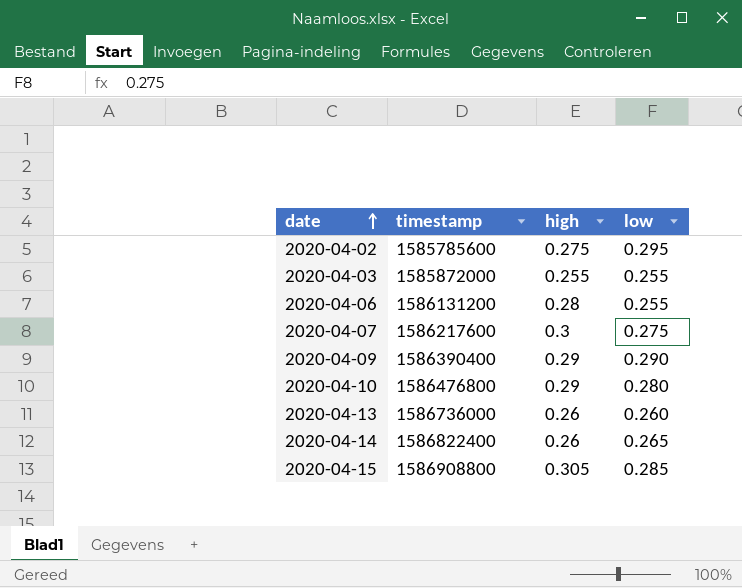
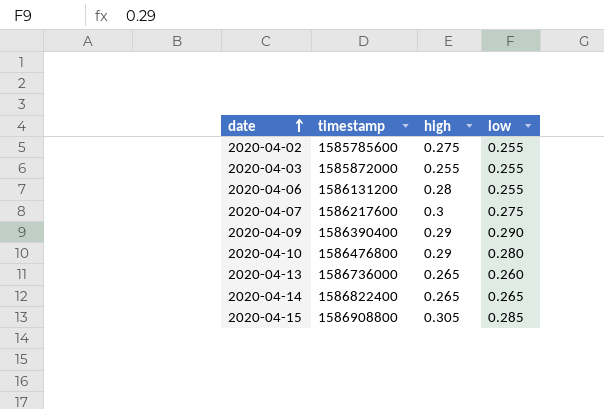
2020-04-02 | low: 0.295 -> 0.255
2020-04-13 | high: 0.26 -> 0.265
2020-04-14 | high: 0.26 -> 0.265

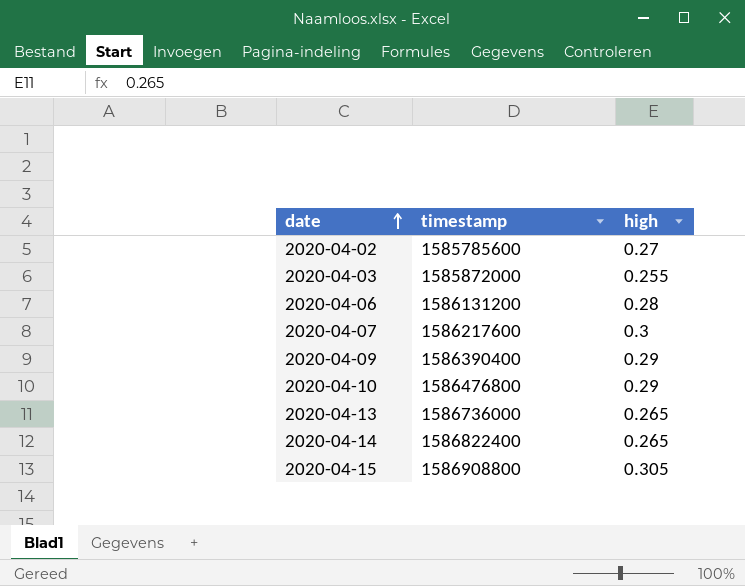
column low | position: 4 -> none
2020-04-02 | high: 0.275 -> 0.27

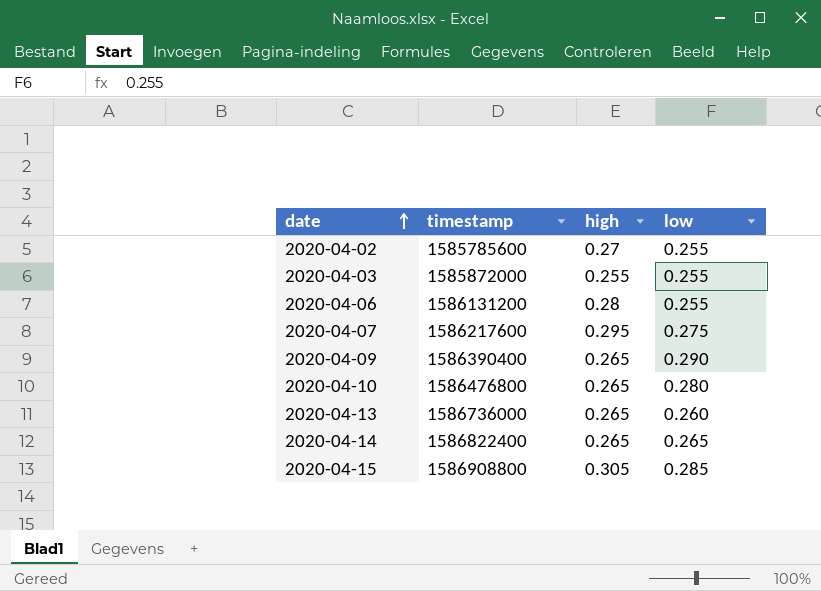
column low | position: none -> 4
2020-04-07 | high: 0.3 -> 0.295
2020-04-09 | high: 0.29 -> 0.265
2020-04-10 | high: 0.29 -> 0.265

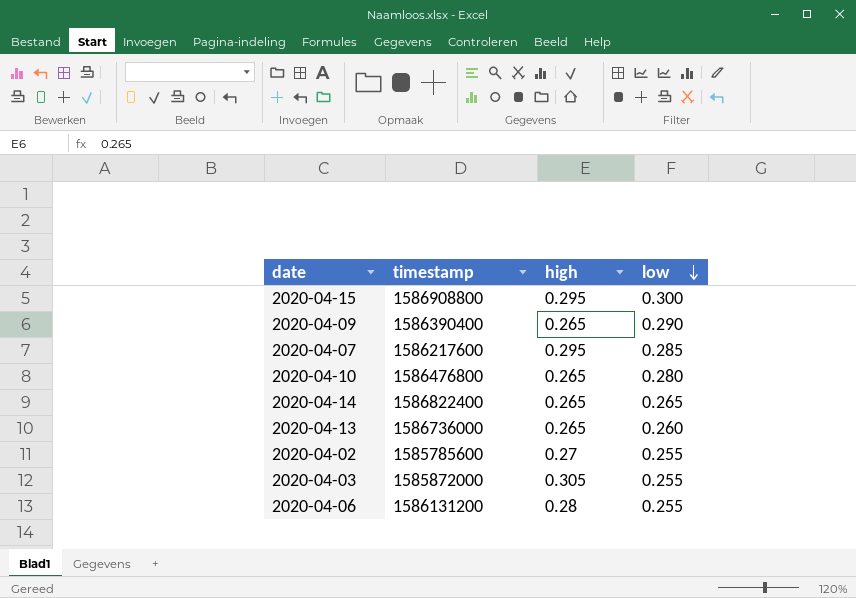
row order: date ascending -> low descending
2020-04-15 | high: 0.305 -> 0.295
2020-04-15 | low: 0.285 -> 0.300
2020-04-07 | low: 0.275 -> 0.285
2020-04-03 | high: 0.255 -> 0.305

